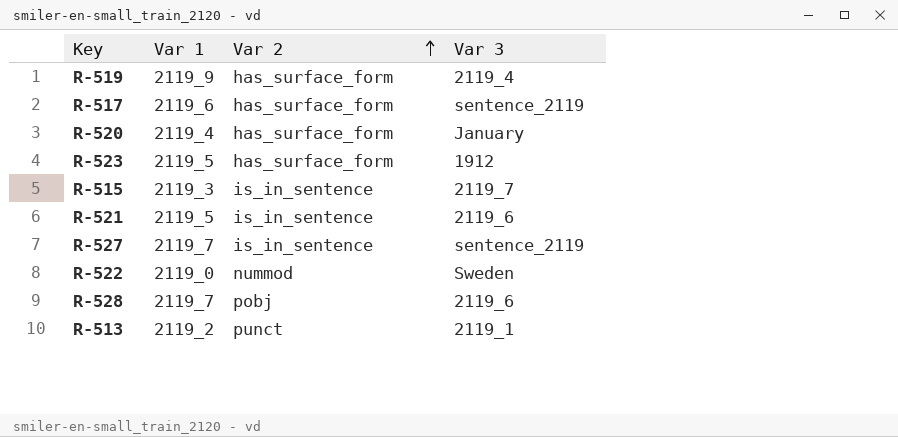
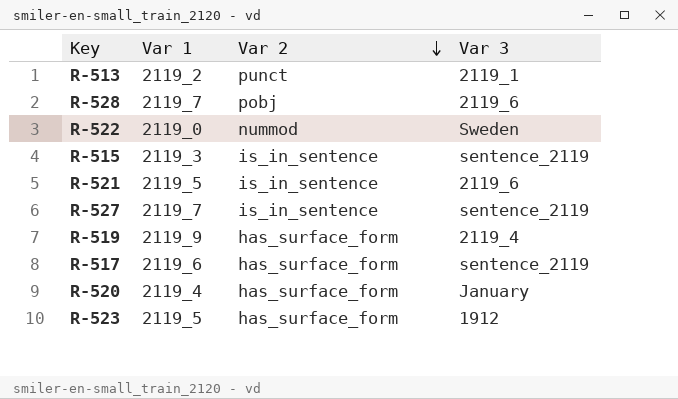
row order: Var 2 ascending -> Var 2 descending
R-515 | Var 3: 2119_7 -> sentence_2119

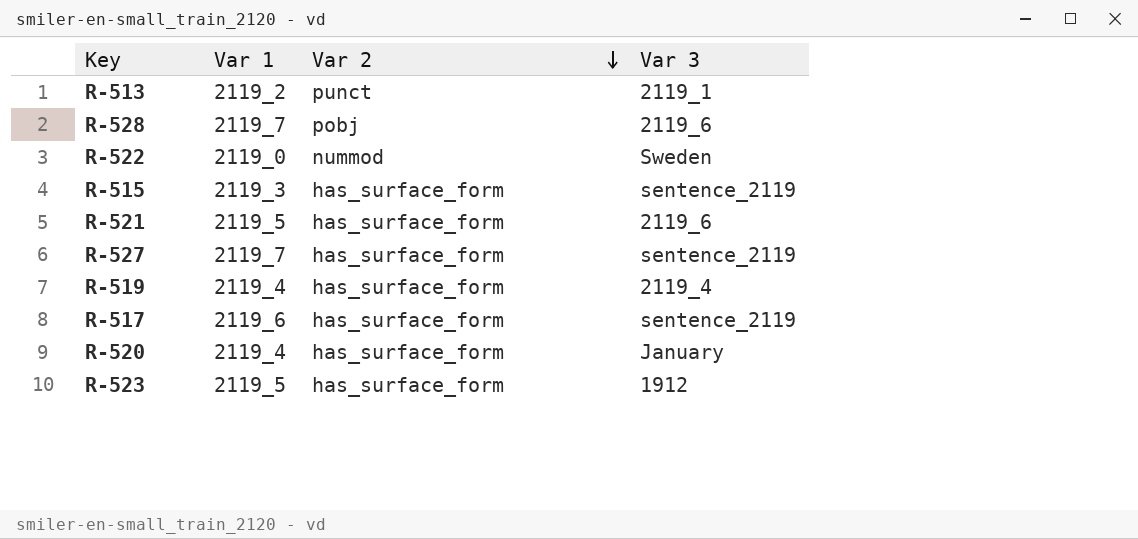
R-515 | Var 2: is_in_sentence -> has_surface_form
R-521 | Var 2: is_in_sentence -> has_surface_form
R-527 | Var 2: is_in_sentence -> has_surface_form
R-519 | Var 1: 2119_9 -> 2119_4

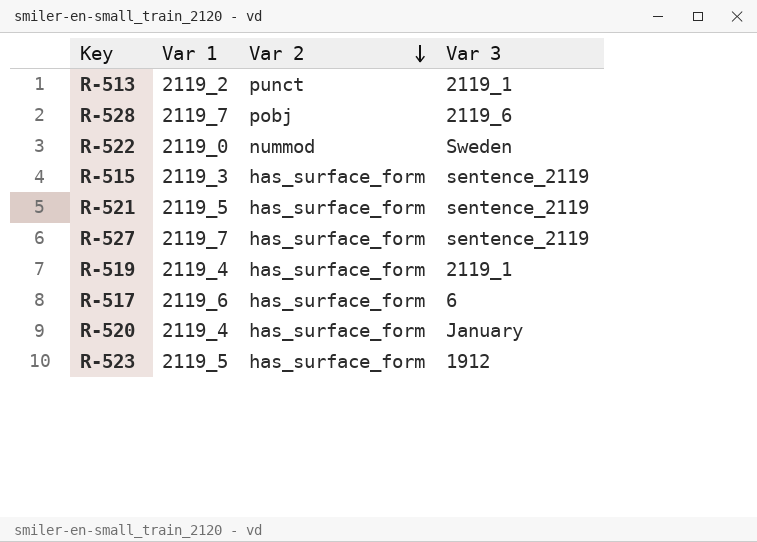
R-521 | Var 3: 2119_6 -> sentence_2119
R-519 | Var 3: 2119_4 -> 2119_1
R-517 | Var 3: sentence_2119 -> 6

